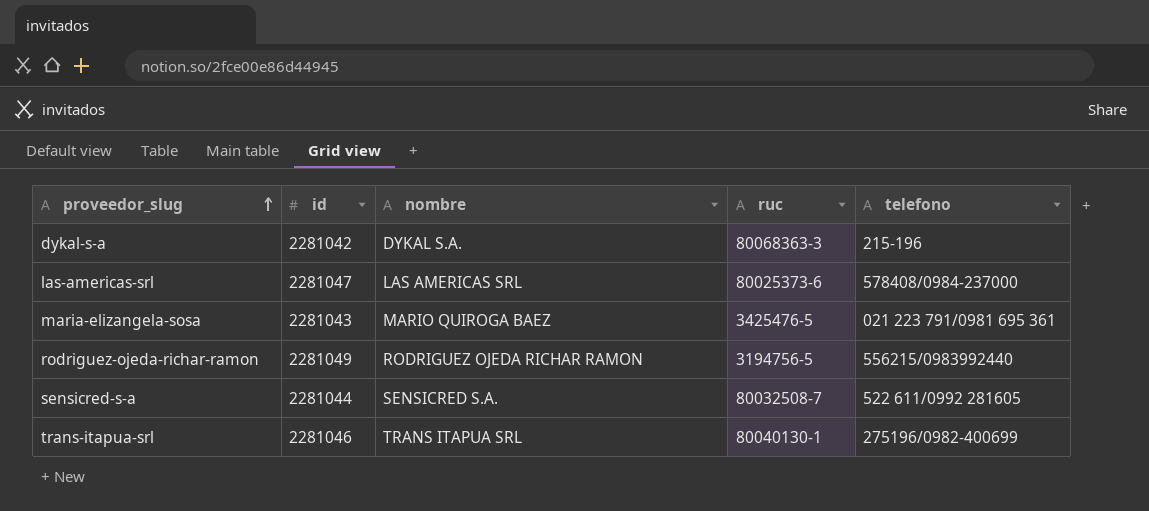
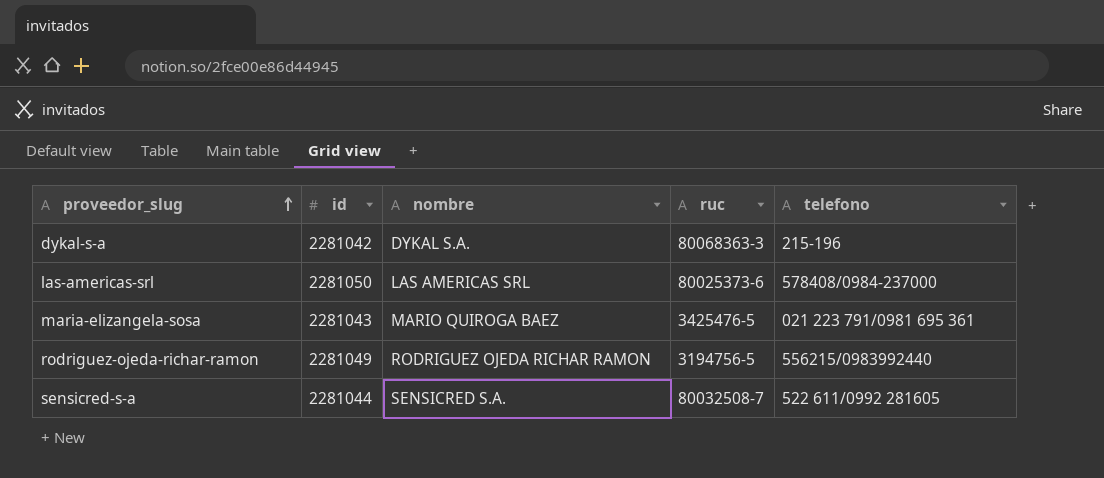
row trans-itapua-srl: 2281046 | TRANS ITAPUA SRL | 80040130-1 | 275196/0982-400699 -> none
las-americas-srl | id: 2281047 -> 2281050

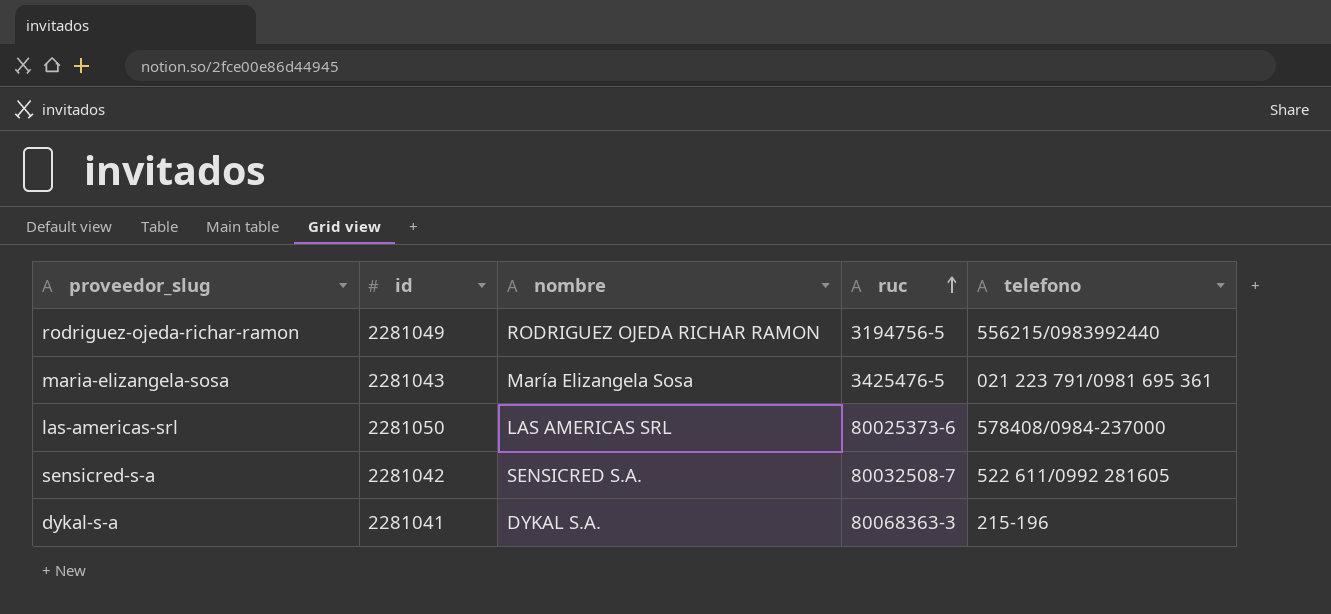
row order: proveedor_slug ascending -> ruc ascending
maria-elizangela-sosa | nombre: MARIO QUIROGA BAEZ -> María Elizangela Sosa
sensicred-s-a | id: 2281044 -> 2281042
dykal-s-a | id: 2281042 -> 2281041

